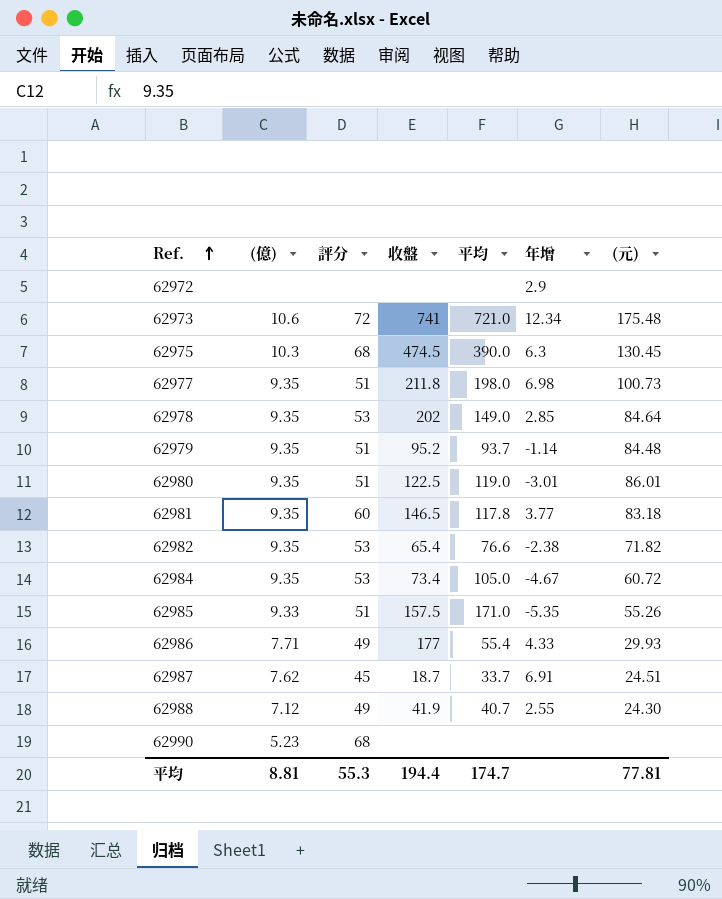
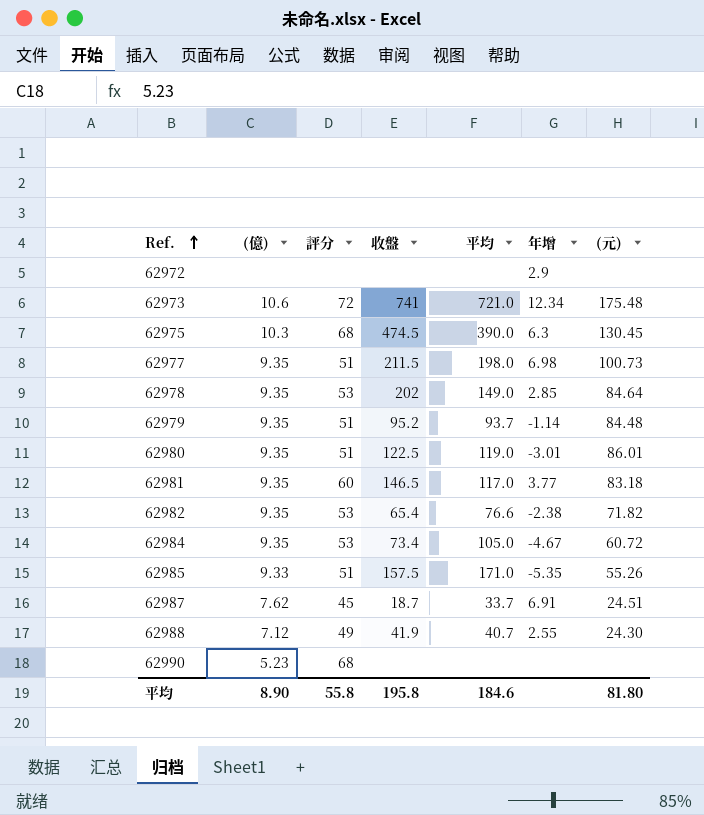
row 62986: 7.71 | 49 | 177 | 55.4 | 4.33 | 29.93 -> none
62977 | 收盤: 211.8 -> 211.5
62981 | 平均: 117.8 -> 117.0
平均 | (億): 8.81 -> 8.90
平均 | 評分: 55.3 -> 55.8
平均 | 收盤: 194.4 -> 195.8
平均 | 平均: 174.7 -> 184.6
平均 | (元): 77.81 -> 81.80

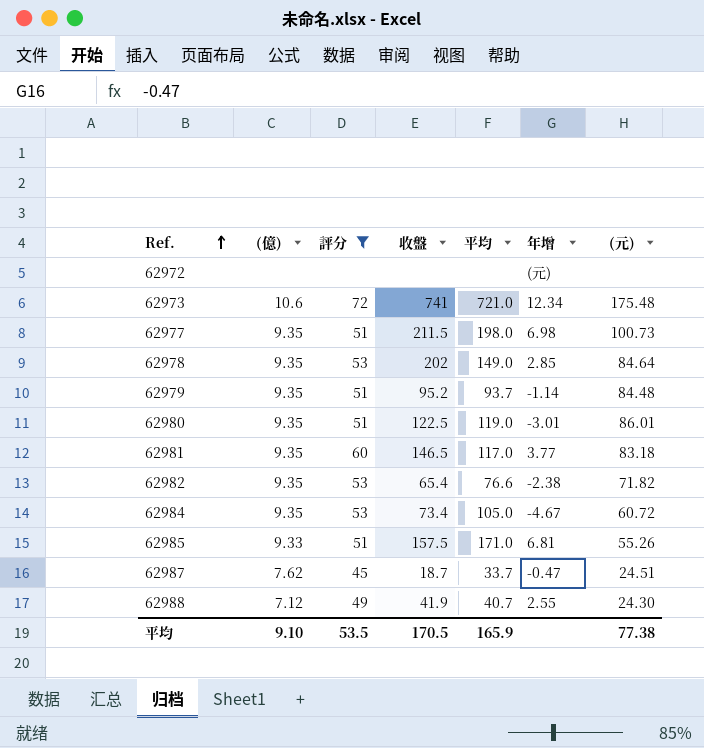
filter: none -> 評分 != 68
62972 | 年增: 2.9 -> (元)
62985 | 年增: -5.35 -> 6.81
62987 | 年增: 6.91 -> -0.47
平均 | (億): 8.90 -> 9.10
平均 | 評分: 55.8 -> 53.5
平均 | 收盤: 195.8 -> 170.5
平均 | 平均: 184.6 -> 165.9
平均 | (元): 81.80 -> 77.38

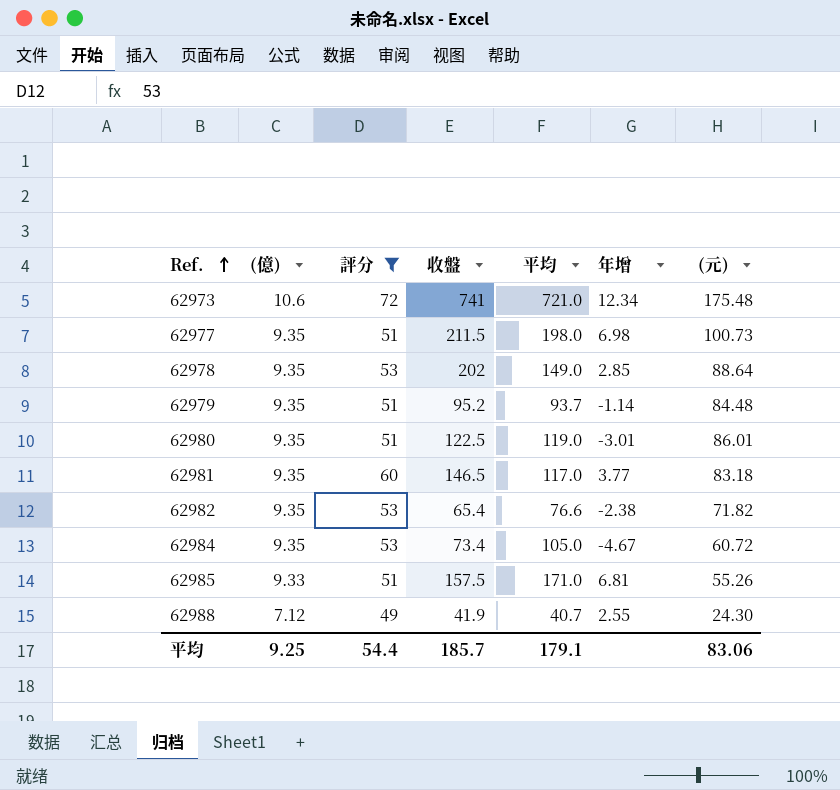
row 62972: none | none | none | none | (元) | none -> none
row 62987: 7.62 | 45 | 18.7 | 33.7 | -0.47 | 24.51 -> none
62978 | (元): 84.64 -> 88.64
平均 | (億): 9.10 -> 9.25
平均 | 評分: 53.5 -> 54.4
平均 | 收盤: 170.5 -> 185.7
平均 | 平均: 165.9 -> 179.1
平均 | (元): 77.38 -> 83.06

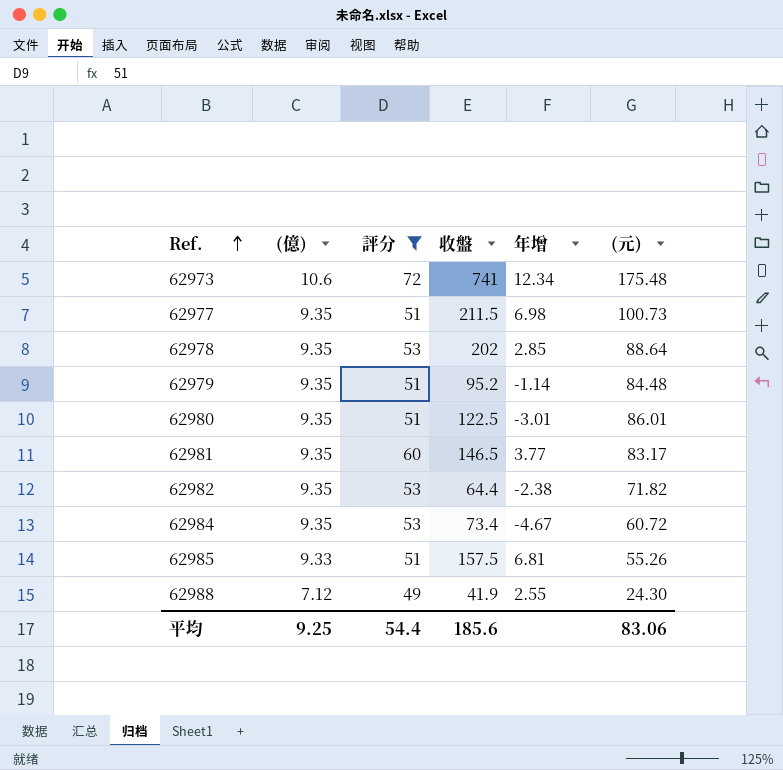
column 平均 | position: 5 -> none
62981 | (元): 83.18 -> 83.17
62982 | 收盤: 65.4 -> 64.4
平均 | 收盤: 185.7 -> 185.6

